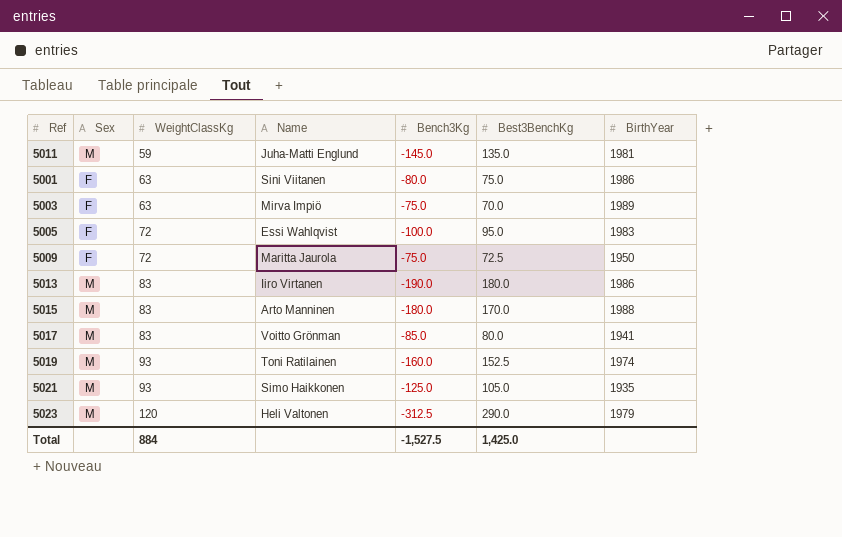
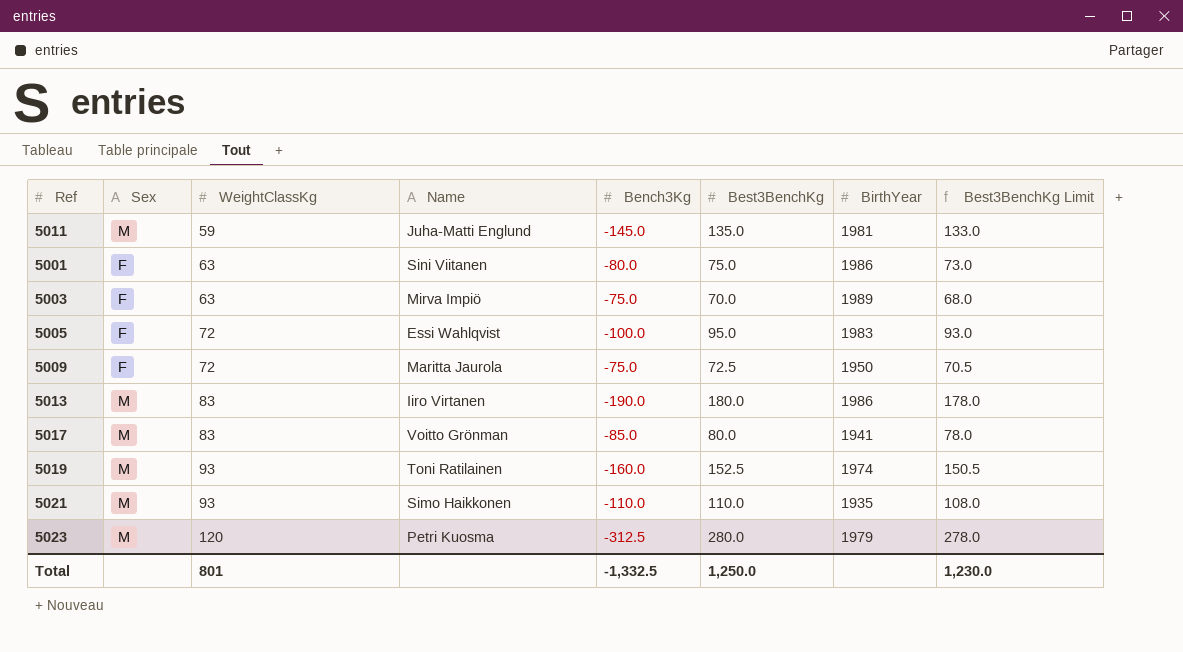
column Best3BenchKg Limit | formula: none -> [Best3BenchKg] - 2
row 5015: M | 83 | Arto Manninen | -180.0 | 170.0 | 1988 -> none
5021 | Bench3Kg: -125.0 -> -110.0
5021 | Best3BenchKg: 105.0 -> 110.0
5023 | Name: Heli Valtonen -> Petri Kuosma
5023 | Best3BenchKg: 290.0 -> 280.0
Total | WeightClassKg: 884 -> 801
Total | Bench3Kg: -1,527.5 -> -1,332.5
Total | Best3BenchKg: 1,425.0 -> 1,250.0

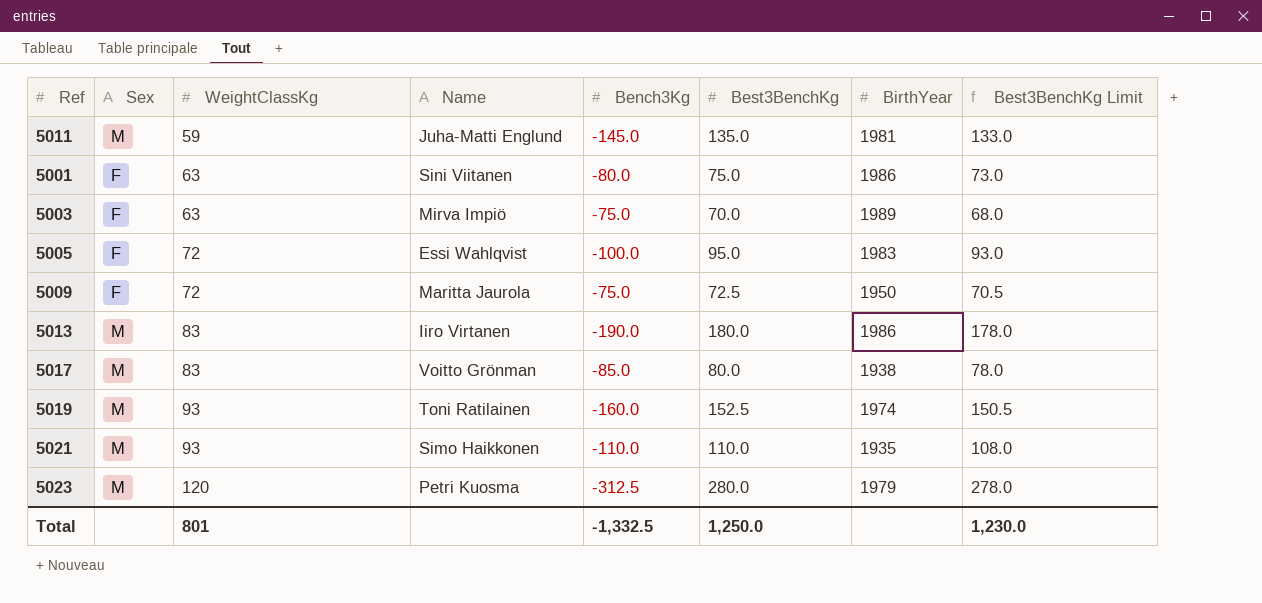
5017 | BirthYear: 1941 -> 1938

